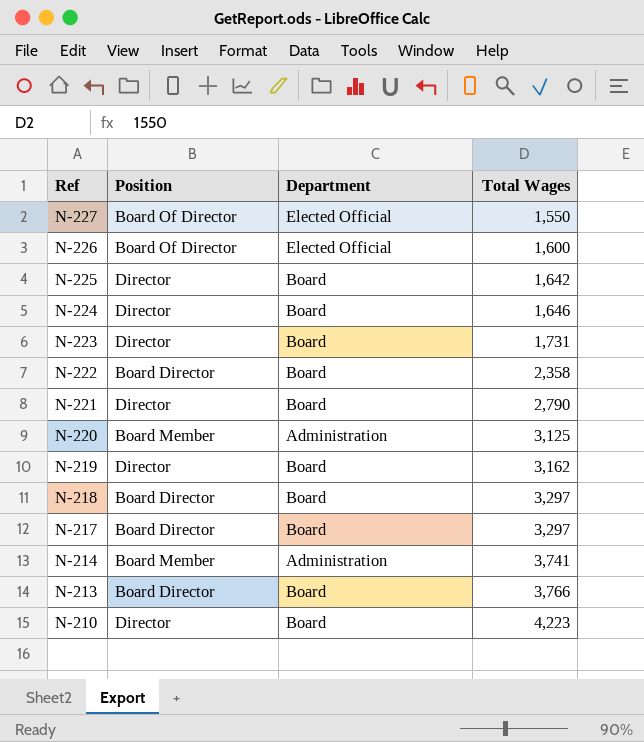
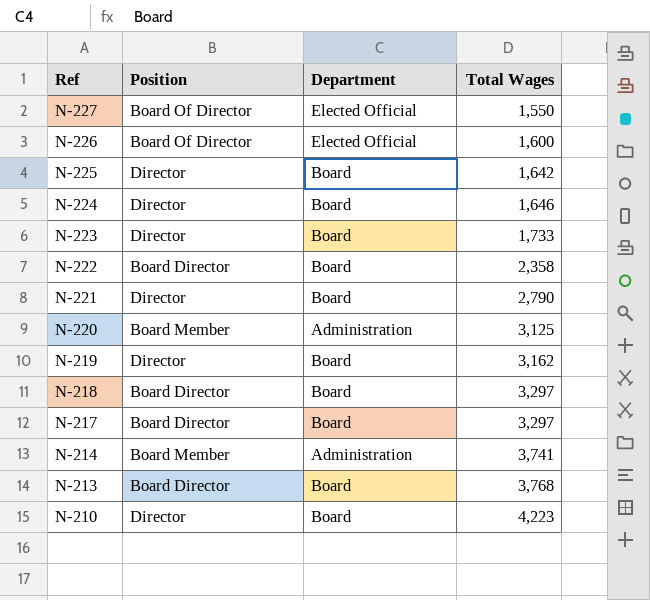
N-223 | Total Wages: 1,731 -> 1,733
N-213 | Total Wages: 3,766 -> 3,768

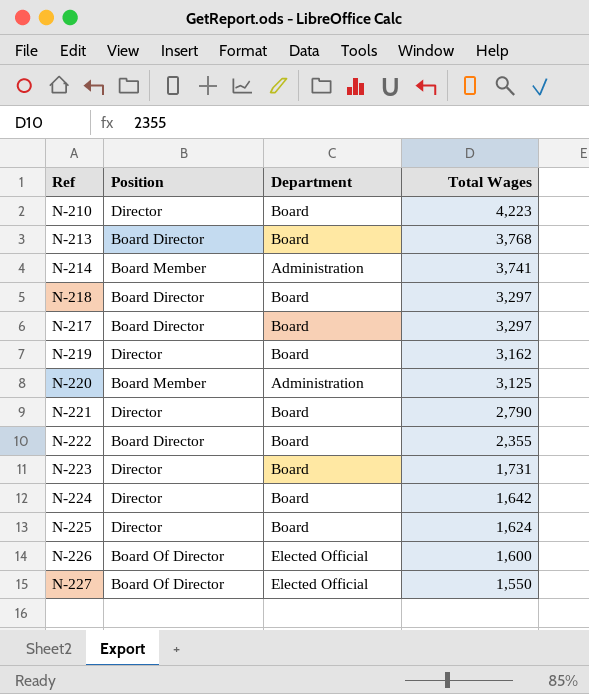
row order: Ref descending -> Total Wages descending
N-222 | Total Wages: 2,358 -> 2,355
N-223 | Total Wages: 1,733 -> 1,731
N-224 | Total Wages: 1,646 -> 1,642
N-225 | Total Wages: 1,642 -> 1,624

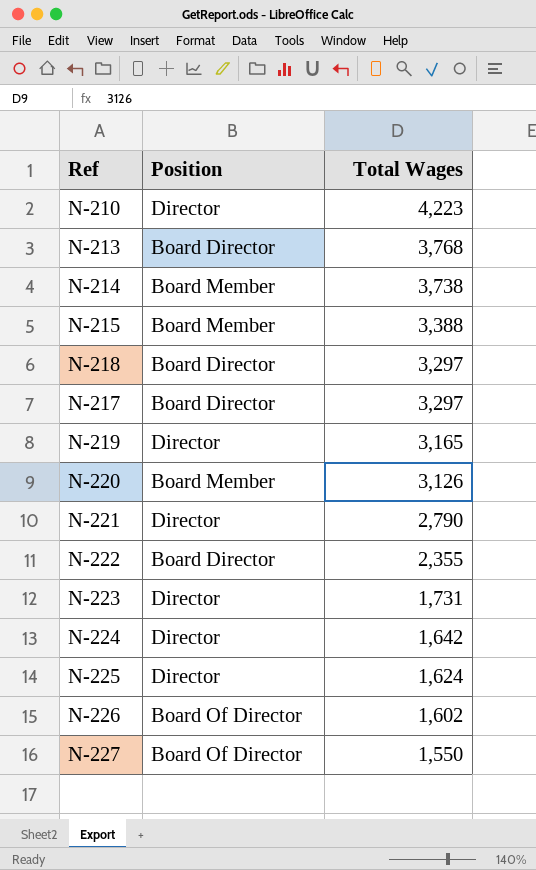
column Department | position: 3 -> none
N-214 | Total Wages: 3,741 -> 3,738
row N-215: none -> Board Member | 3,388
N-219 | Total Wages: 3,162 -> 3,165
N-220 | Total Wages: 3,125 -> 3,126
N-226 | Total Wages: 1,600 -> 1,602

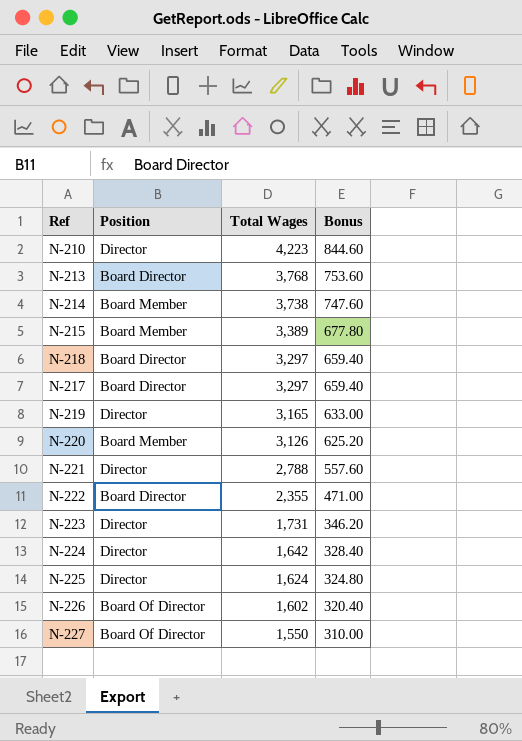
column Bonus | formula: none -> [Total Wages] * 0.2
N-215 | Total Wages: 3,388 -> 3,389
N-221 | Total Wages: 2,790 -> 2,788

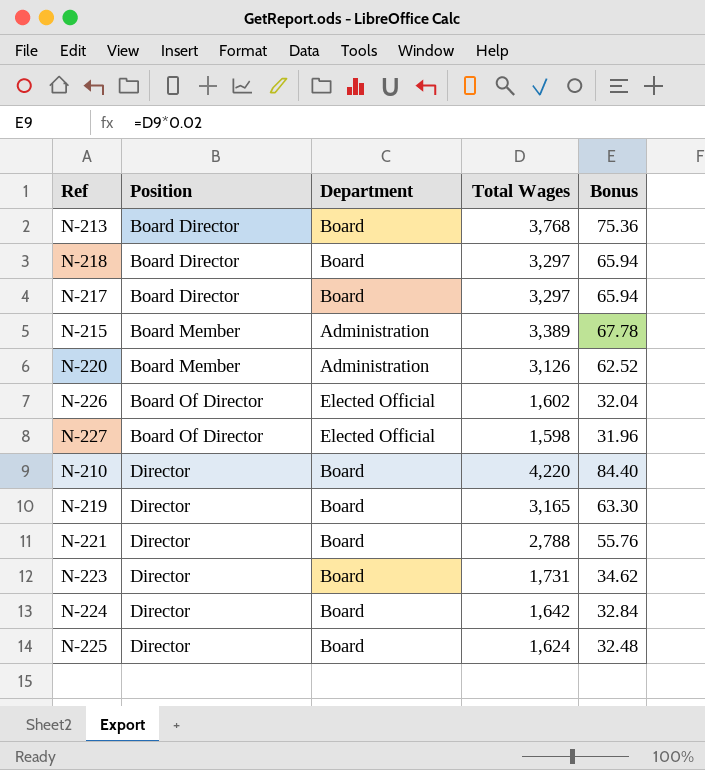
row order: Total Wages descending -> Position ascending
column Department | position: none -> 3
column Bonus | formula: [Total Wages] * 0.2 -> [Total Wages] * 0.02
row N-214: Board Member | 3,738 | 747.60 -> none
row N-222: Board Director | 2,355 | 471.00 -> none
N-227 | Total Wages: 1,550 -> 1,598
N-210 | Total Wages: 4,223 -> 4,220

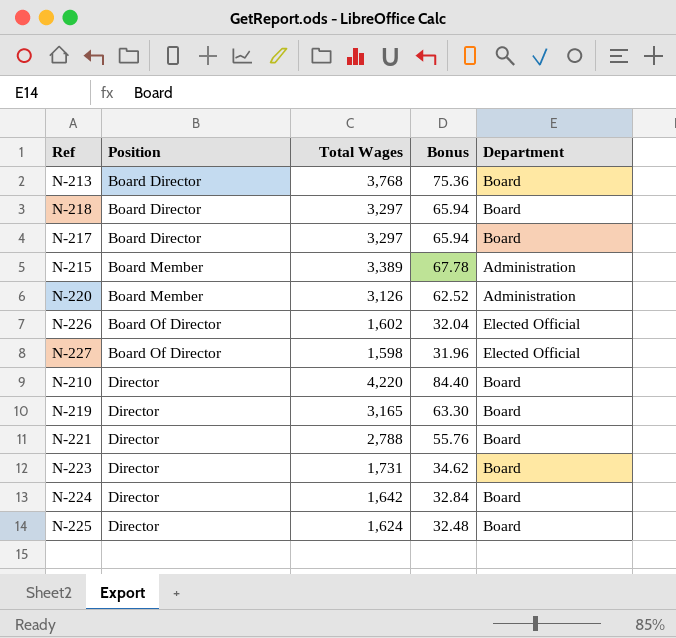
column Department | position: 3 -> 5

